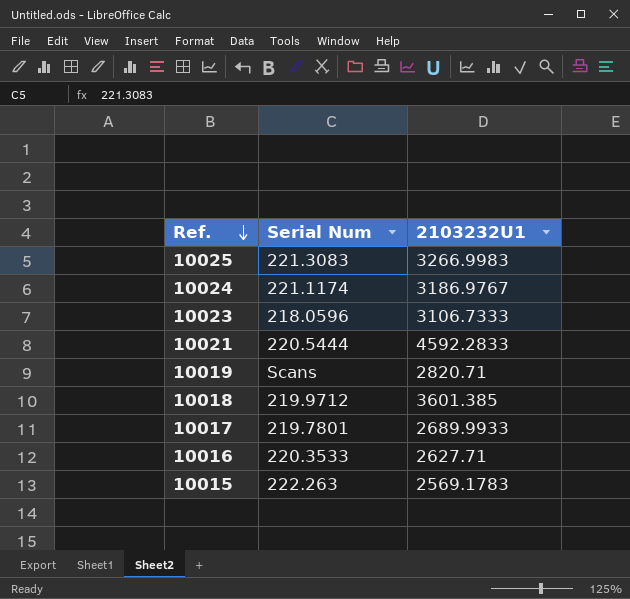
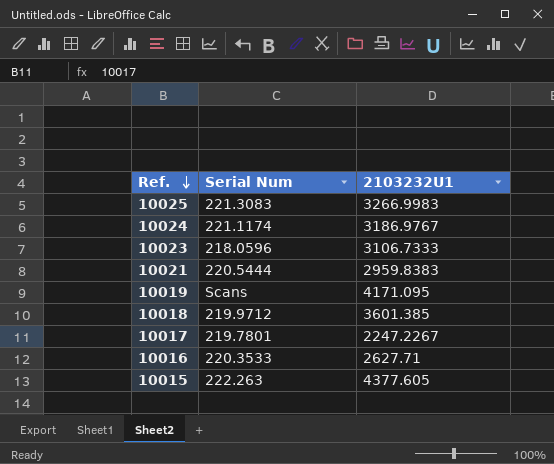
10021 | 2103232U1: 4592.2833 -> 2959.8383
10019 | 2103232U1: 2820.71 -> 4171.095
10017 | 2103232U1: 2689.9933 -> 2247.2267
10015 | 2103232U1: 2569.1783 -> 4377.605

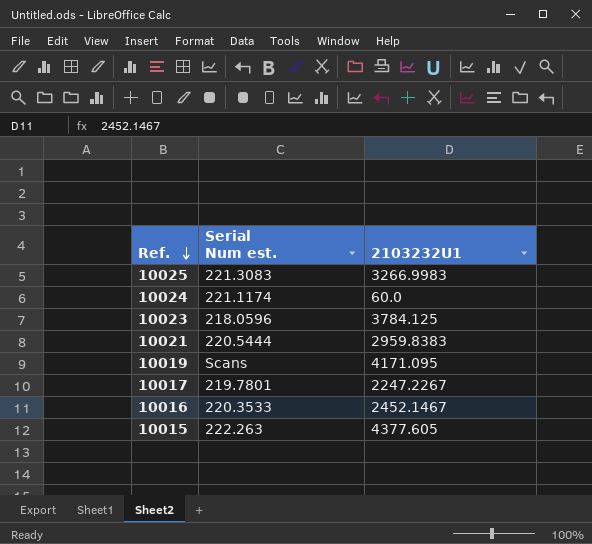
column name: Serial Num -> Serial Num est.
row 10018: 219.9712 | 3601.385 -> none
10024 | 2103232U1: 3186.9767 -> 60.0
10023 | 2103232U1: 3106.7333 -> 3784.125
10016 | 2103232U1: 2627.71 -> 2452.1467

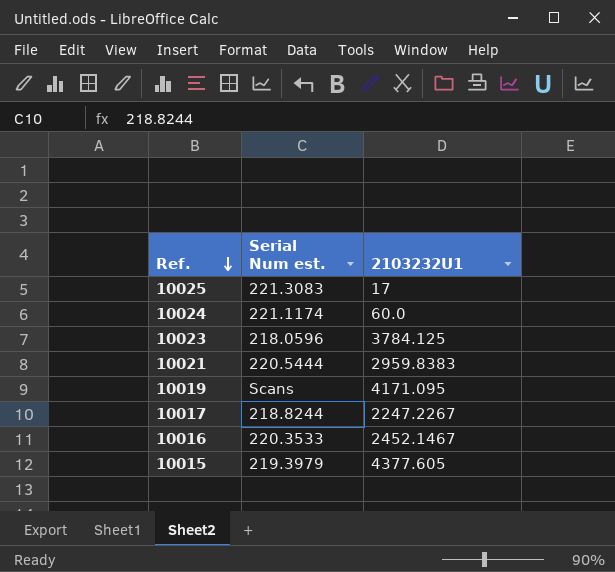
10025 | 2103232U1: 3266.9983 -> 17
10017 | Serial Num est.: 219.7801 -> 218.8244
10015 | Serial Num est.: 222.263 -> 219.3979

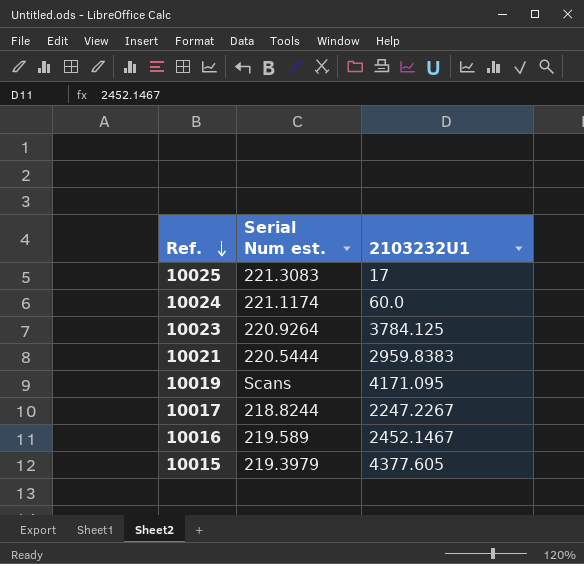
10023 | Serial Num est.: 218.0596 -> 220.9264
10016 | Serial Num est.: 220.3533 -> 219.589

